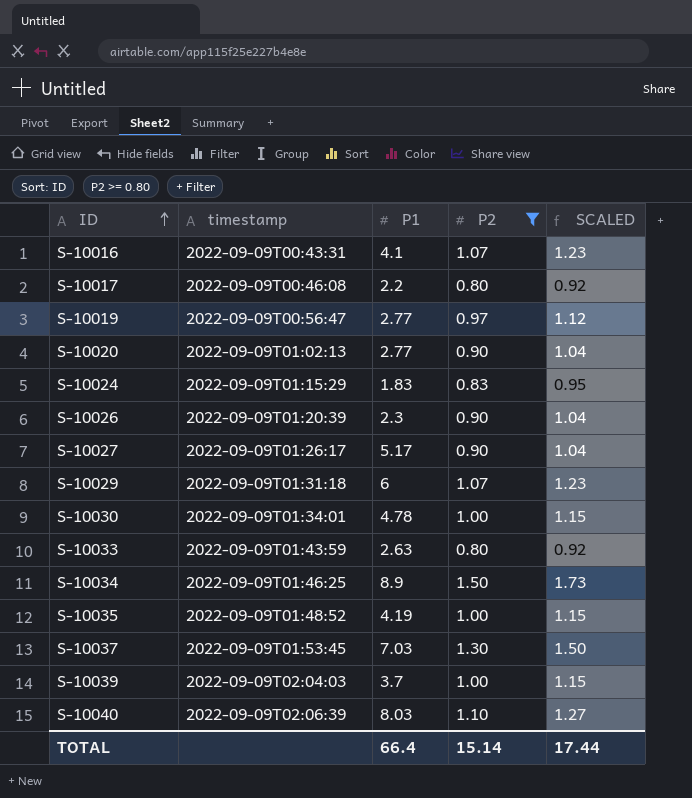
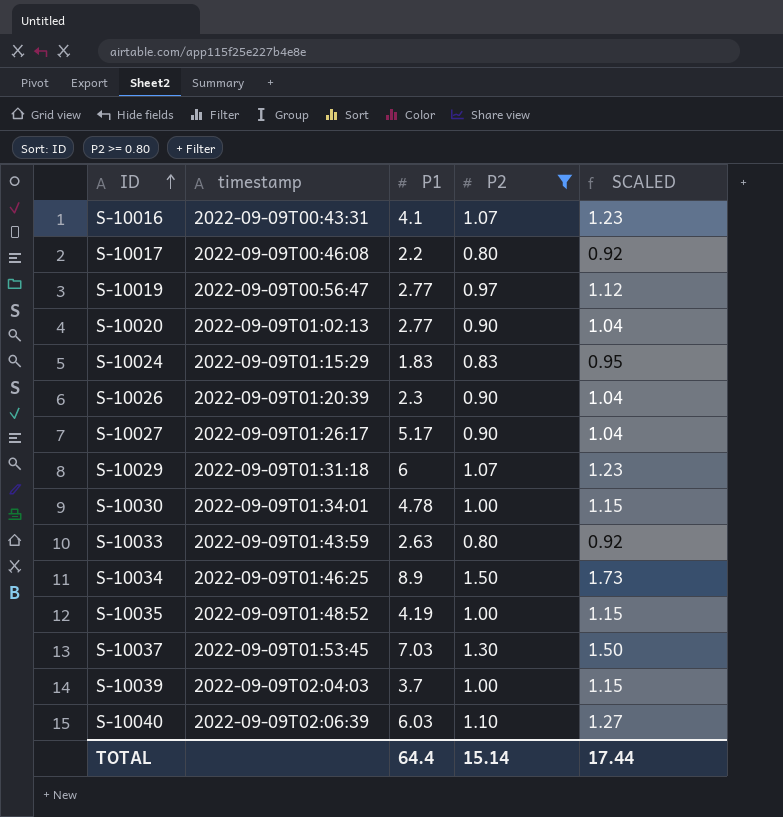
S-10040 | P1: 8.03 -> 6.03
TOTAL | P1: 66.4 -> 64.4

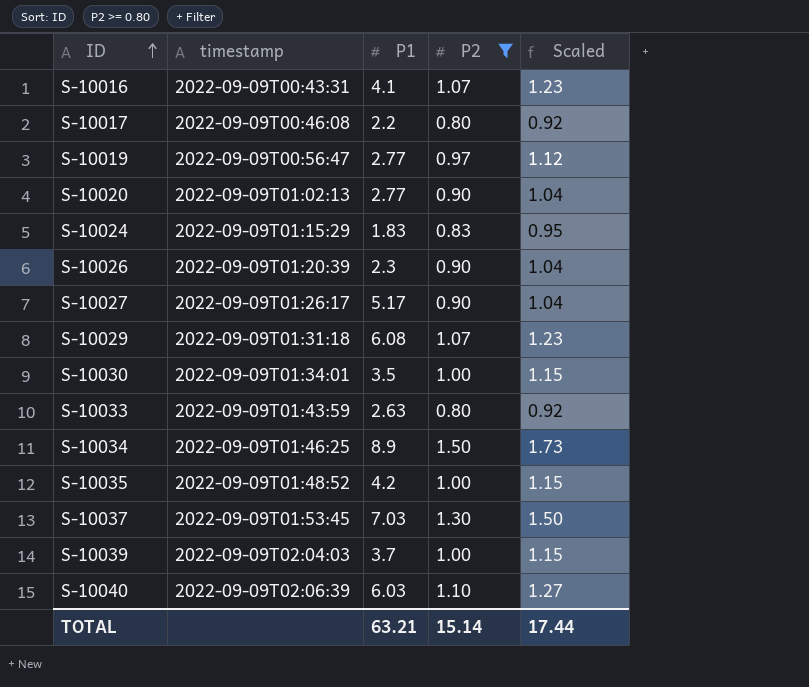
column name: SCALED -> Scaled
S-10029 | P1: 6 -> 6.08
S-10030 | P1: 4.78 -> 3.5
S-10035 | P1: 4.19 -> 4.2
TOTAL | P1: 64.4 -> 63.21

